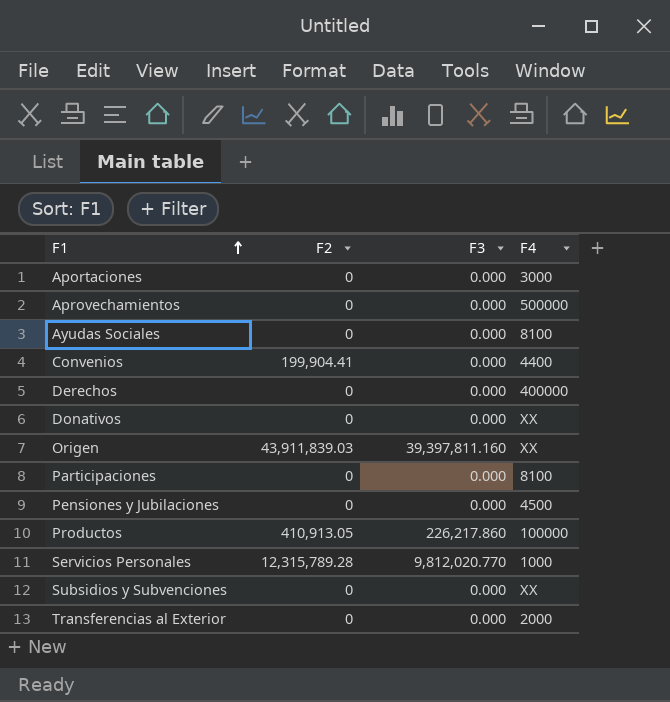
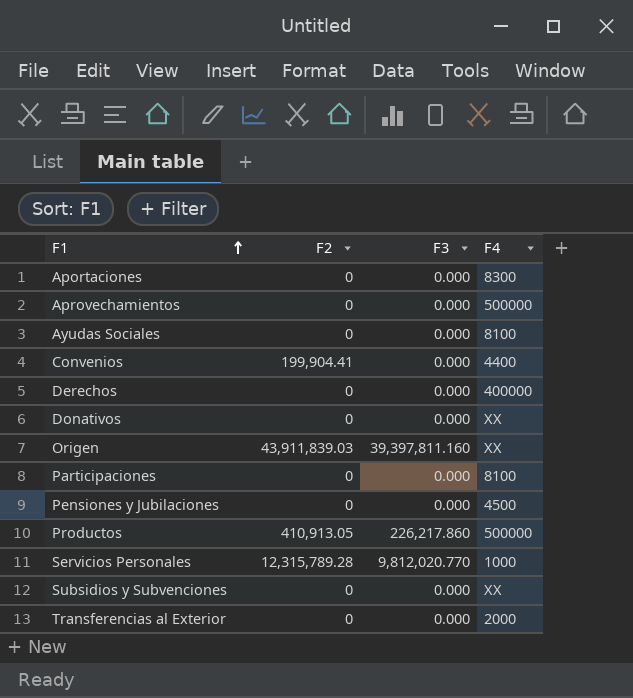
Aportaciones | F4: 3000 -> 8300
Productos | F4: 100000 -> 500000

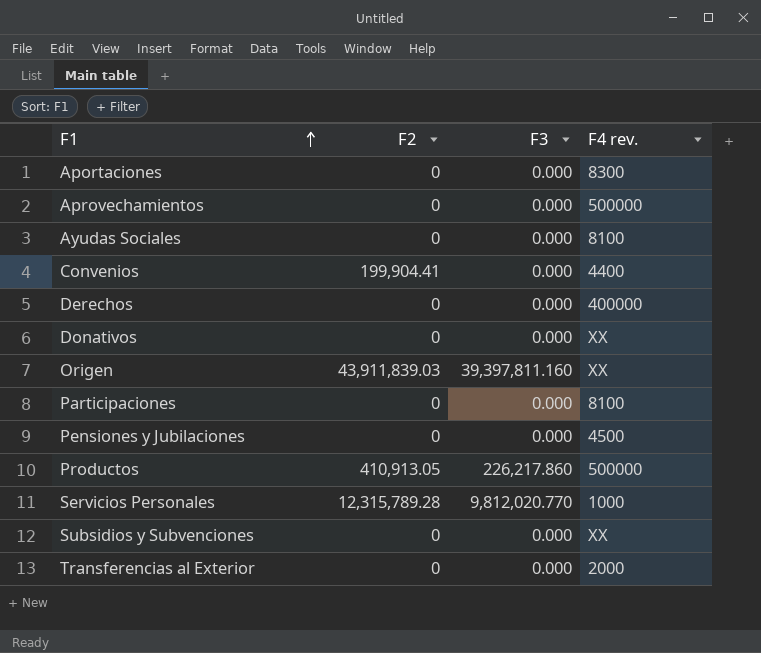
column name: F4 -> F4 rev.

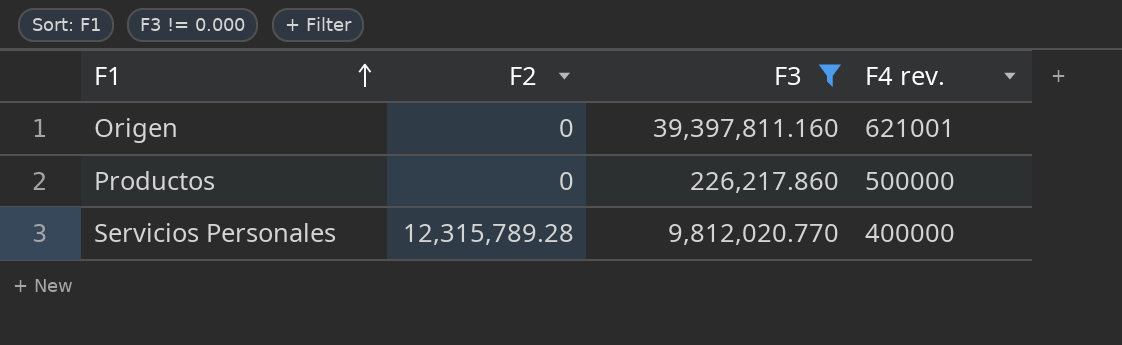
filter: none -> F3 != 0.000
Origen | F2: 43,911,839.03 -> 0
Origen | F4 rev.: XX -> 621001
Productos | F2: 410,913.05 -> 0
Servicios Personales | F4 rev.: 1000 -> 400000

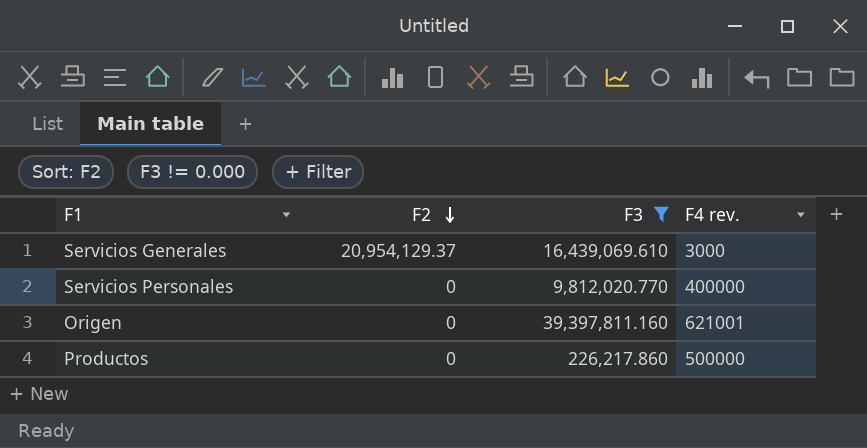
row order: F1 ascending -> F2 descending
row Servicios Generales: none -> 20,954,129.37 | 16,439,069.610 | 3000
Servicios Personales | F2: 12,315,789.28 -> 0

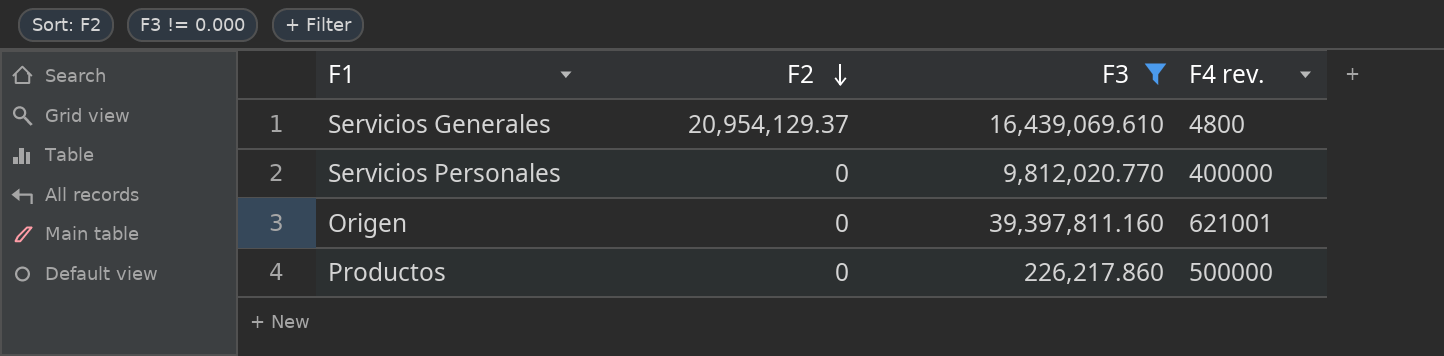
Servicios Generales | F4 rev.: 3000 -> 4800

